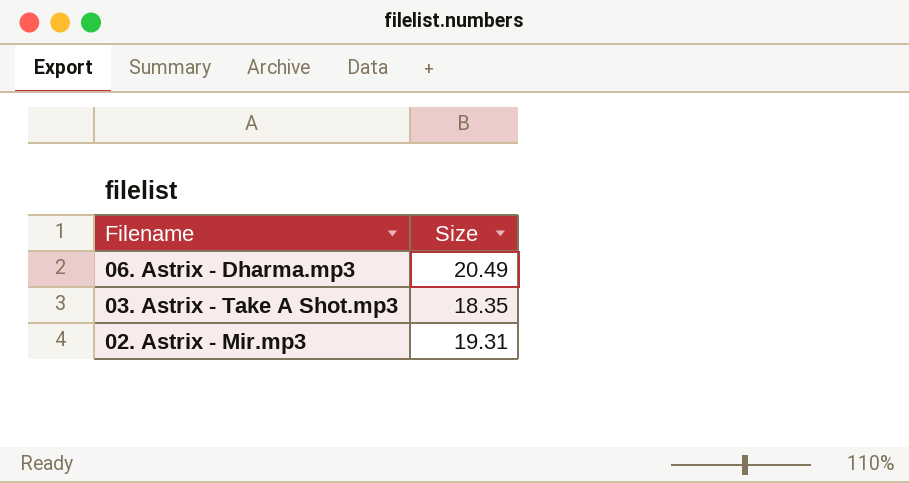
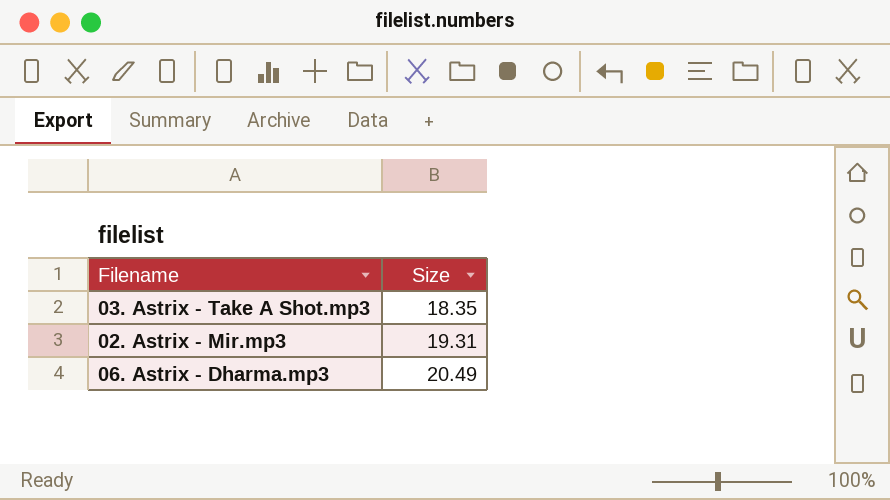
row order: Filename descending -> Size ascending

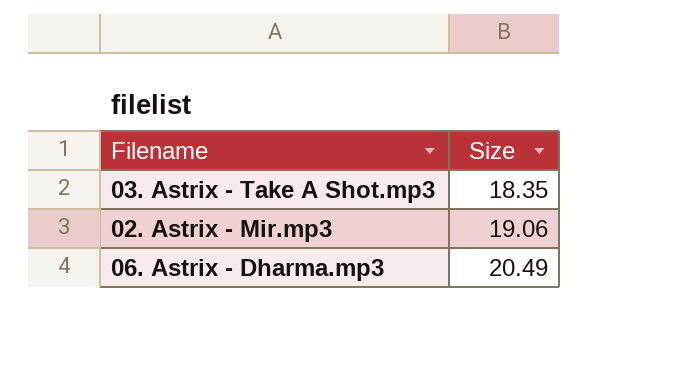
02. Astrix - Mir.mp3 | Size: 19.31 -> 19.06

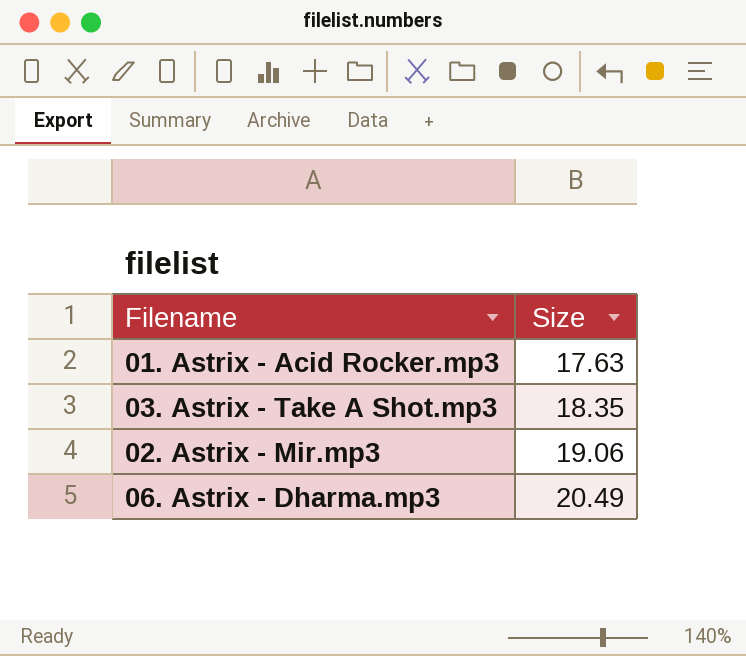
row 01. Astrix - Acid Rocker.mp3: none -> 17.63

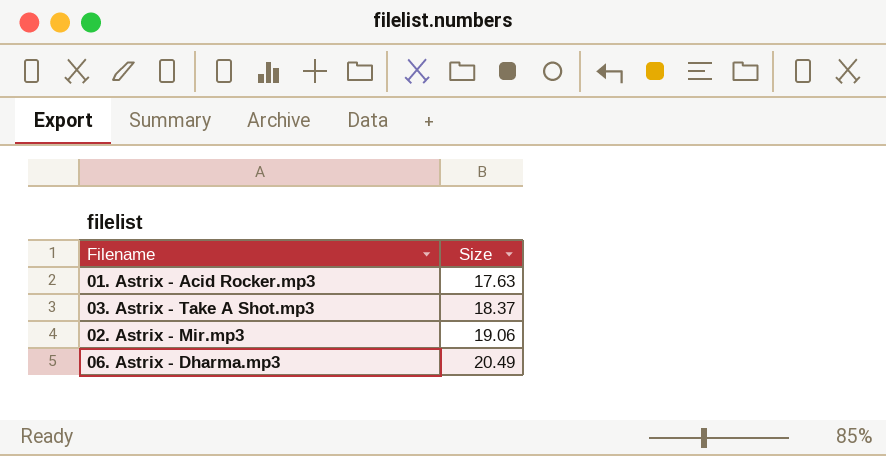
03. Astrix - Take A Shot.mp3 | Size: 18.35 -> 18.37

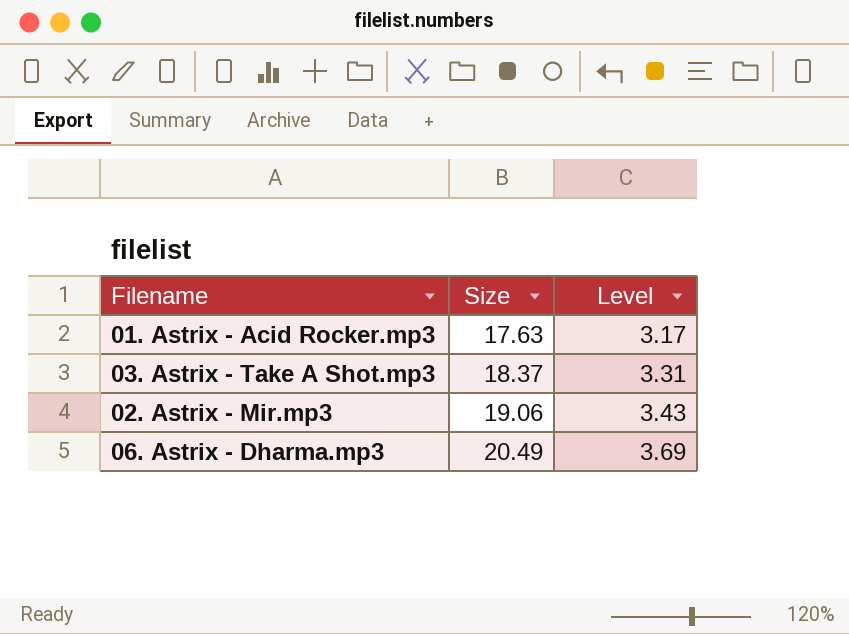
column Level | formula: none -> [Size] * 0.18

